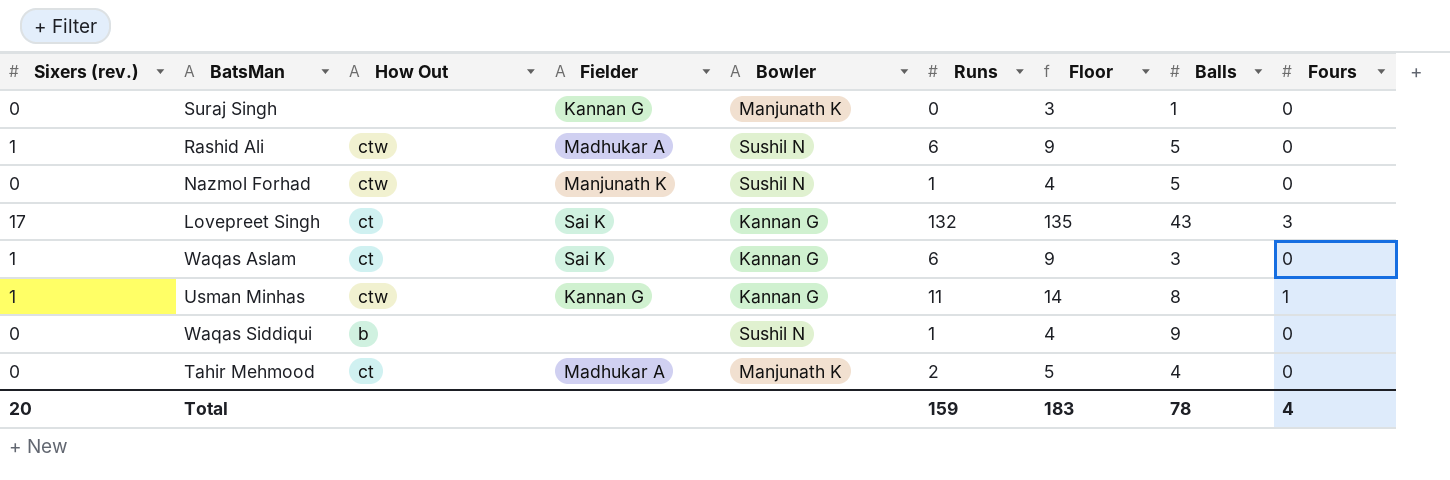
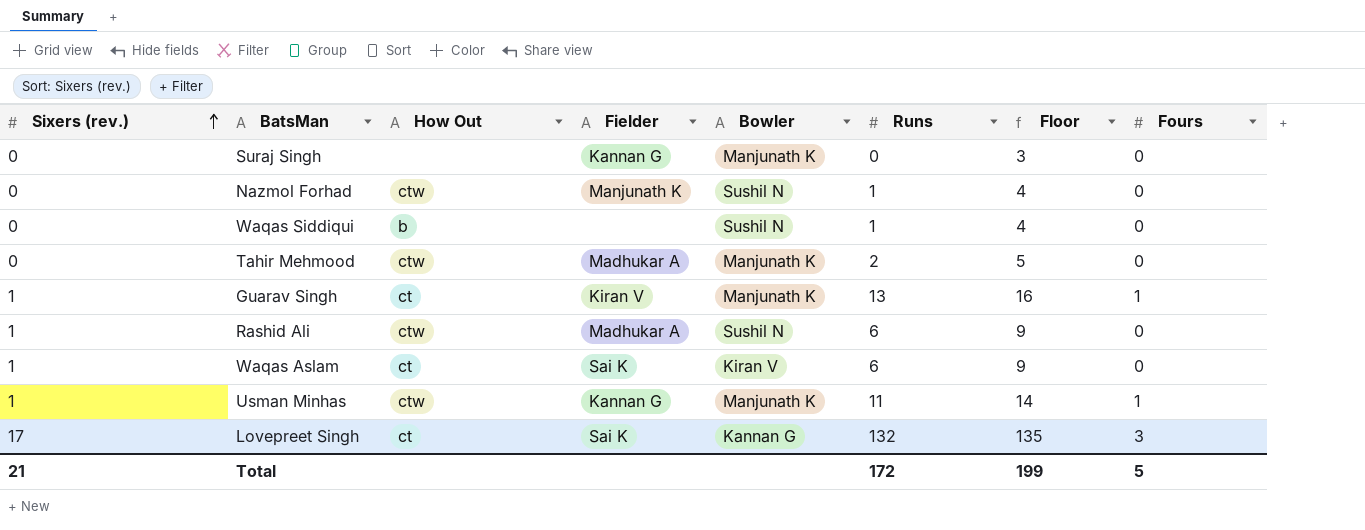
row order: none -> Sixers (rev.) ascending
column Balls | position: 8 -> none
Tahir Mehmood | How Out: ct -> ctw
row Guarav Singh: none -> 1 | ct | Kiran V | Manjunath K | 13 | 16 | 1
Waqas Aslam | Bowler: Kannan G -> Kiran V
Usman Minhas | Bowler: Kannan G -> Manjunath K
Total | Sixers (rev.): 20 -> 21
Total | Runs: 159 -> 172
Total | Floor: 183 -> 199
Total | Fours: 4 -> 5

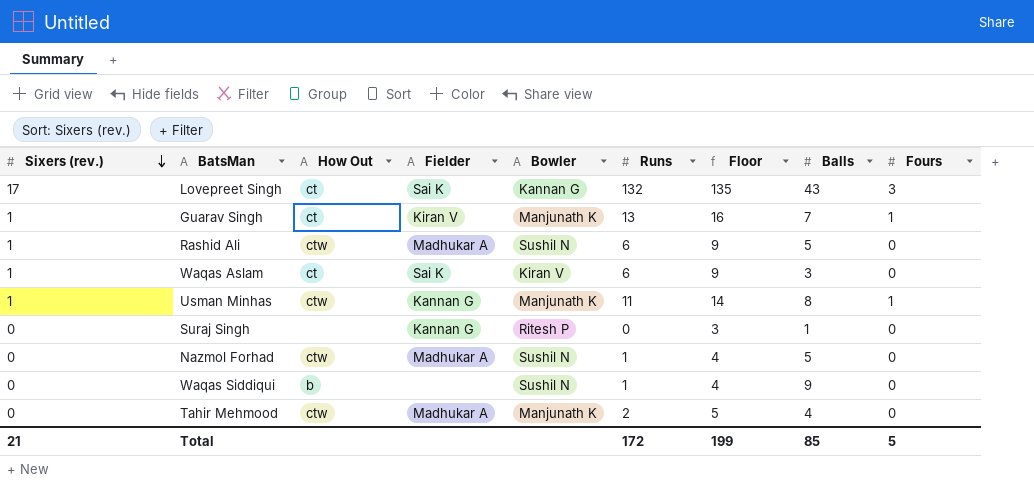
row order: Sixers (rev.) ascending -> Sixers (rev.) descending
column Balls | position: none -> 8
Suraj Singh | Bowler: Manjunath K -> Ritesh P
Nazmol Forhad | Fielder: Manjunath K -> Madhukar A

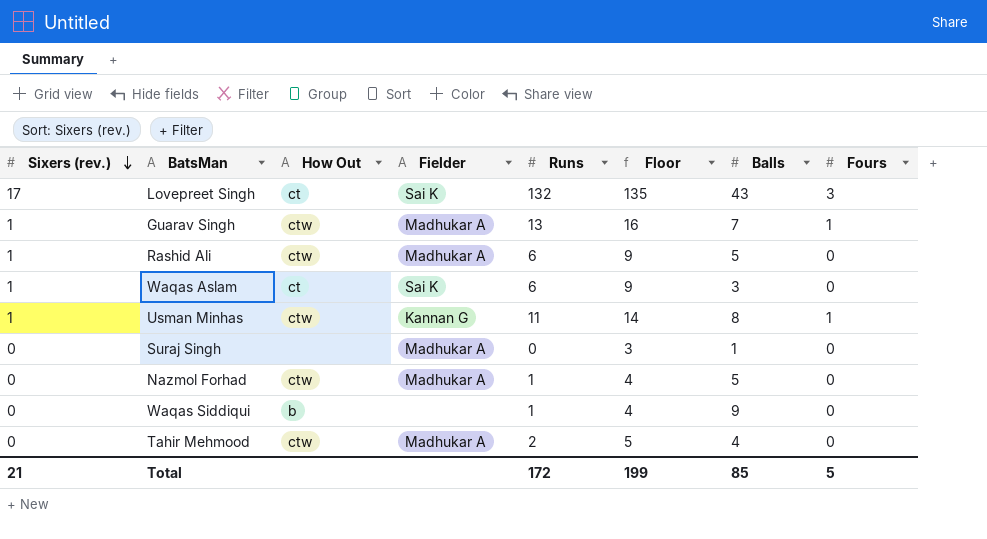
column Bowler | position: 5 -> none
Guarav Singh | How Out: ct -> ctw
Guarav Singh | Fielder: Kiran V -> Madhukar A
Suraj Singh | Fielder: Kannan G -> Madhukar A

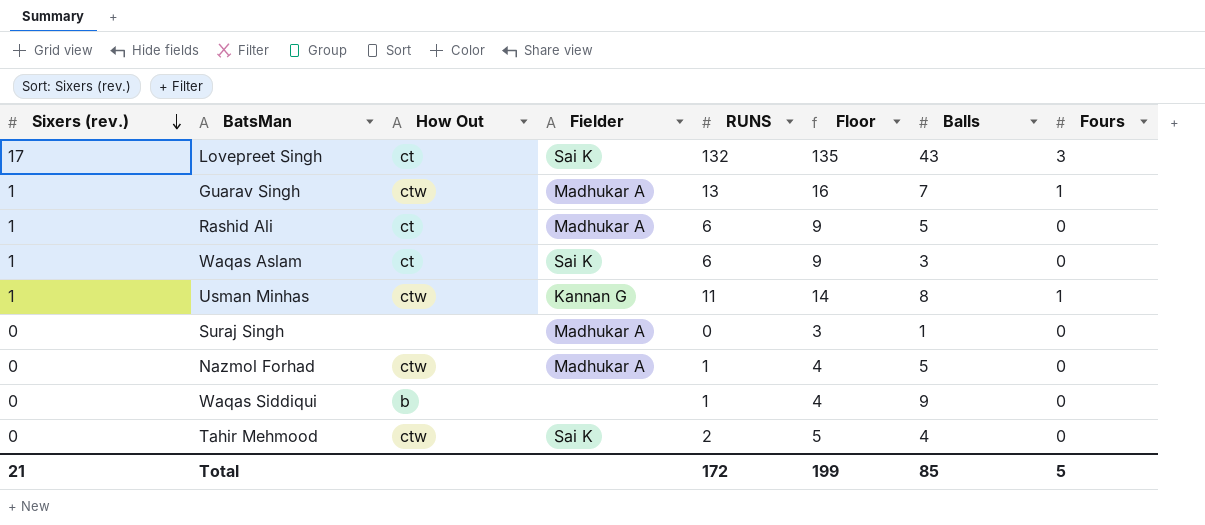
column name: Runs -> RUNS
Rashid Ali | How Out: ctw -> ct
Tahir Mehmood | Fielder: Madhukar A -> Sai K

